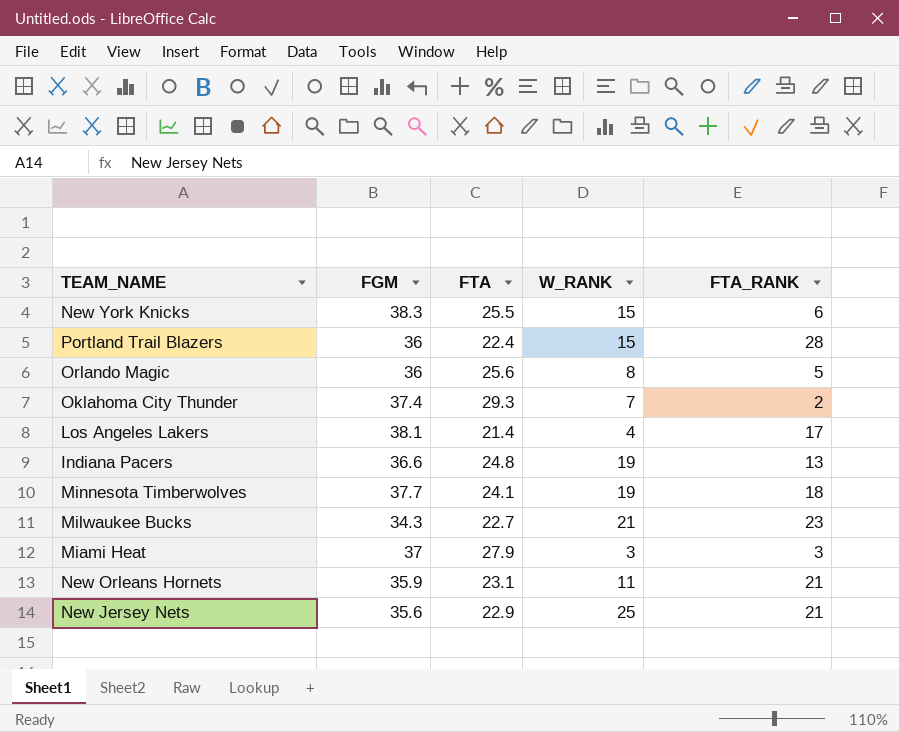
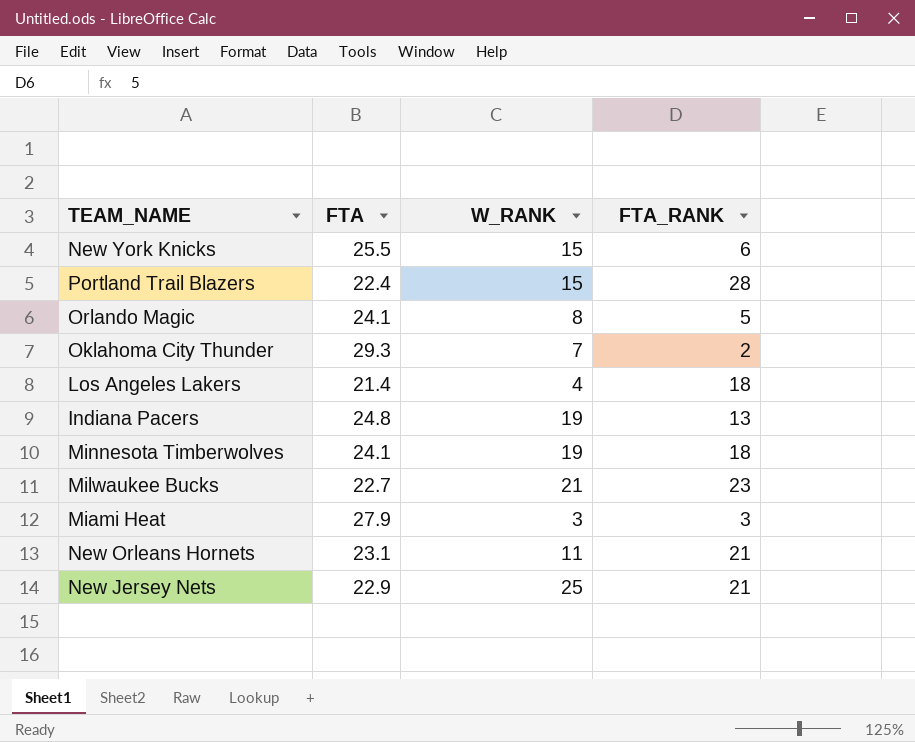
column FGM | position: 2 -> none
Orlando Magic | FTA: 25.6 -> 24.1
Los Angeles Lakers | FTA_RANK: 17 -> 18

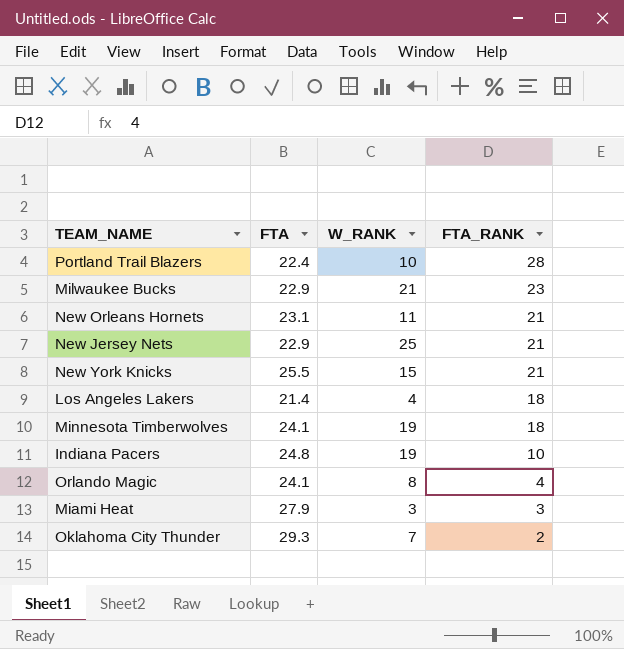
row order: none -> FTA_RANK descending
Portland Trail Blazers | W_RANK: 15 -> 10
Milwaukee Bucks | FTA: 22.7 -> 22.9
New York Knicks | FTA_RANK: 6 -> 21
Indiana Pacers | FTA_RANK: 13 -> 10
Orlando Magic | FTA_RANK: 5 -> 4

